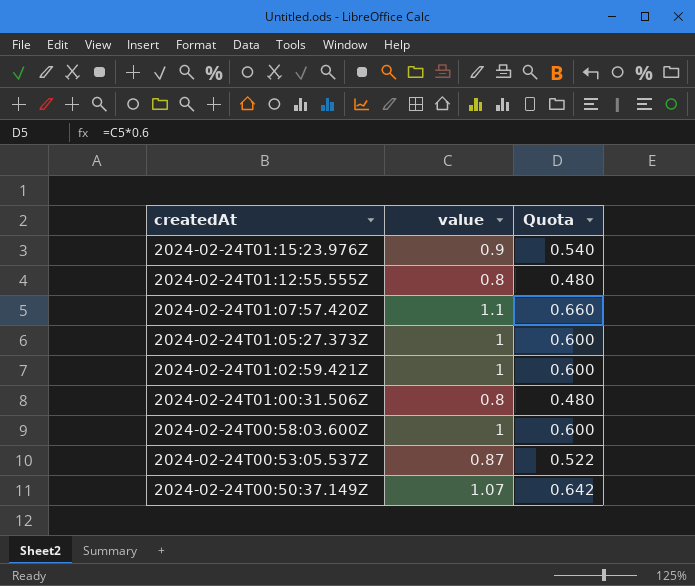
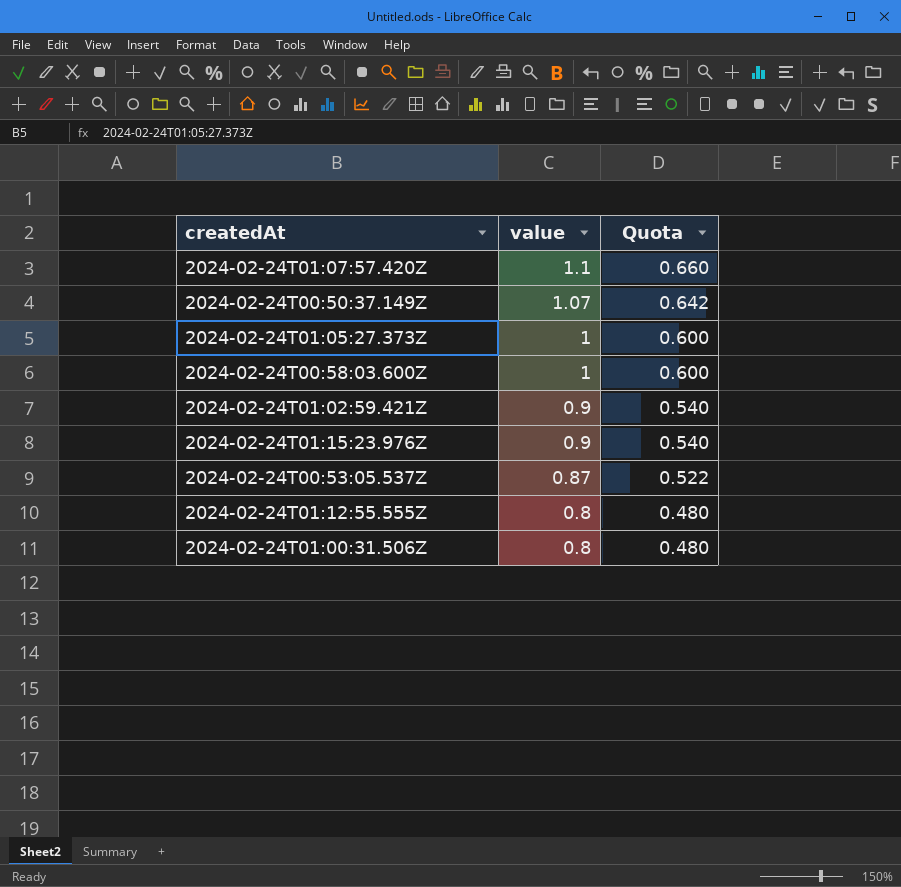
row order: createdAt descending -> value descending
2024-02-24T01:02:59.421Z | value: 1 -> 0.9
2024-02-24T01:02:59.421Z | Quota: 0.600 -> 0.540

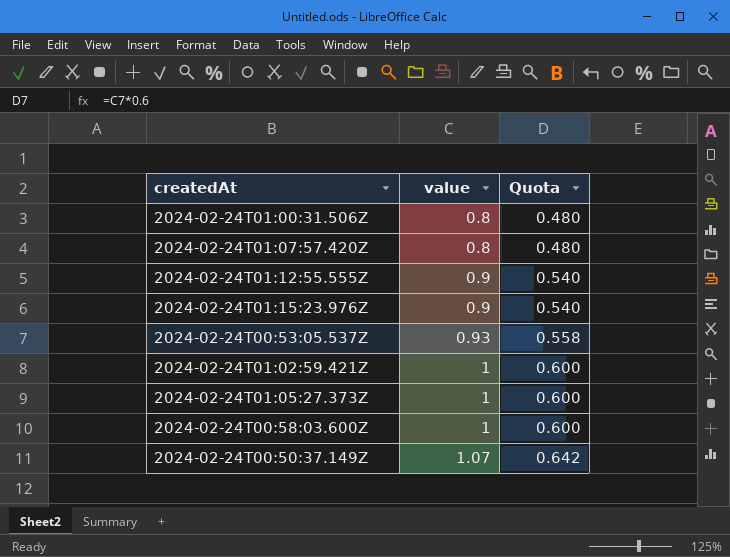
row order: value descending -> value ascending
2024-02-24T01:07:57.420Z | value: 1.1 -> 0.8
2024-02-24T01:07:57.420Z | Quota: 0.660 -> 0.480
2024-02-24T01:12:55.555Z | value: 0.8 -> 0.9
2024-02-24T01:12:55.555Z | Quota: 0.480 -> 0.540
2024-02-24T00:53:05.537Z | value: 0.87 -> 0.93
2024-02-24T00:53:05.537Z | Quota: 0.522 -> 0.558
2024-02-24T01:02:59.421Z | value: 0.9 -> 1
2024-02-24T01:02:59.421Z | Quota: 0.540 -> 0.600

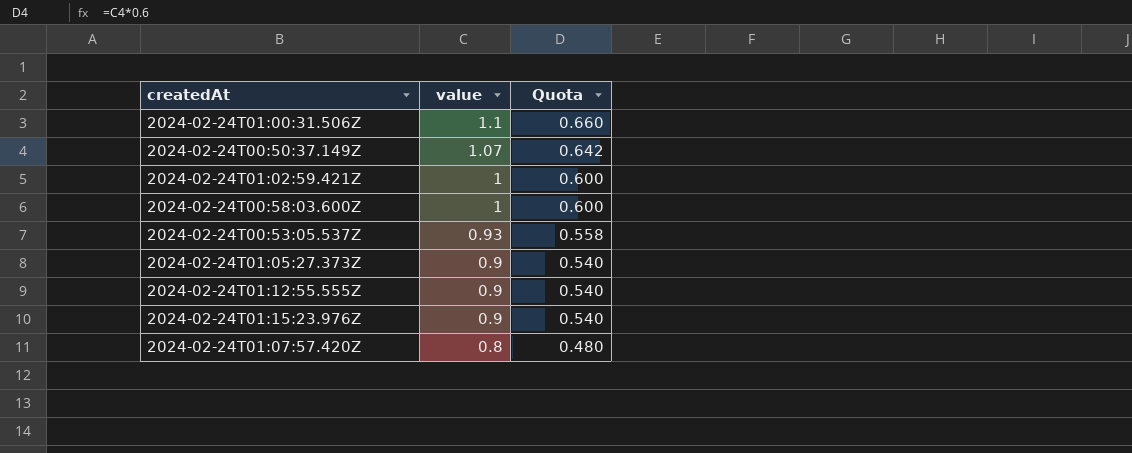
row order: value ascending -> value descending
2024-02-24T01:00:31.506Z | value: 0.8 -> 1.1
2024-02-24T01:00:31.506Z | Quota: 0.480 -> 0.660
2024-02-24T01:05:27.373Z | value: 1 -> 0.9
2024-02-24T01:05:27.373Z | Quota: 0.600 -> 0.540

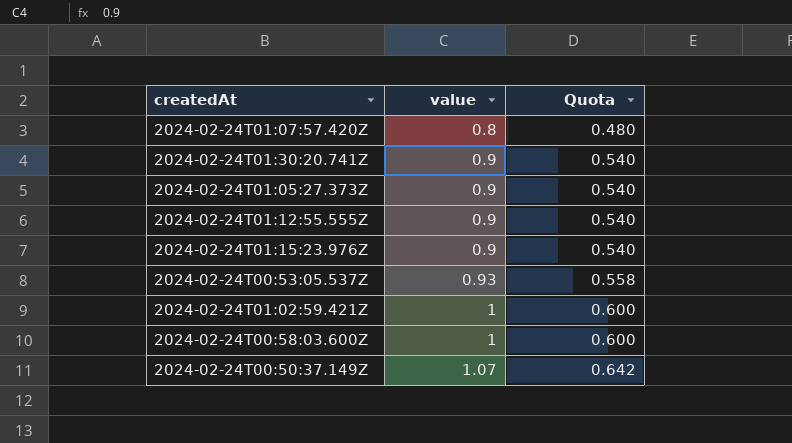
row order: value descending -> value ascending
row 2024-02-24T01:00:31.506Z: 1.1 | 0.660 -> none
row 2024-02-24T01:30:20.741Z: none -> 0.9 | 0.540

